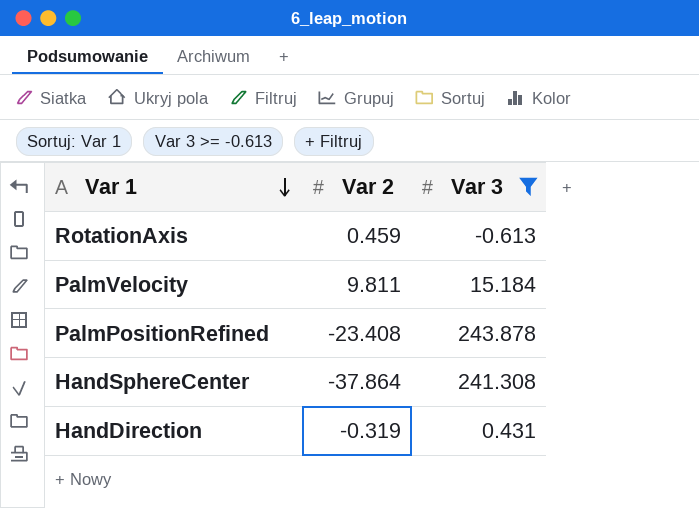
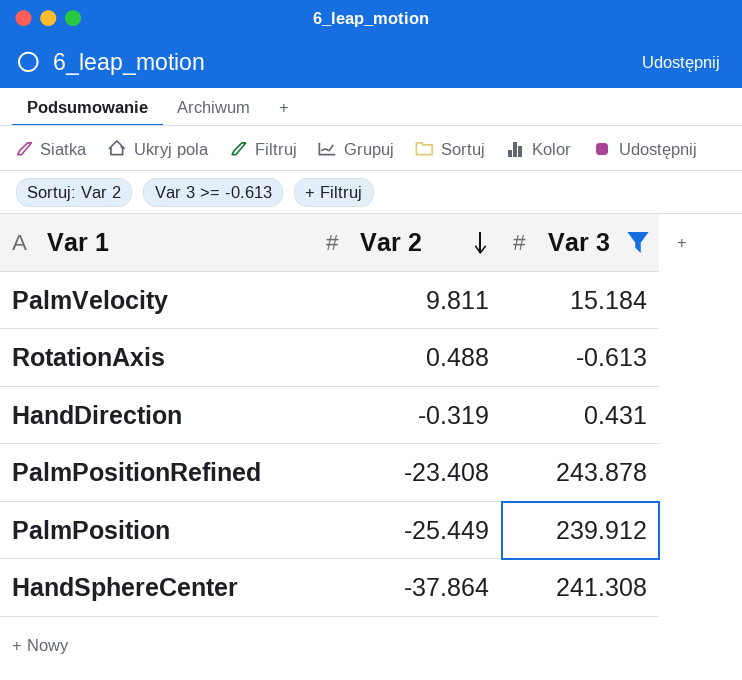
row order: Var 1 descending -> Var 2 descending
RotationAxis | Var 2: 0.459 -> 0.488
row PalmPosition: none -> -25.449 | 239.912

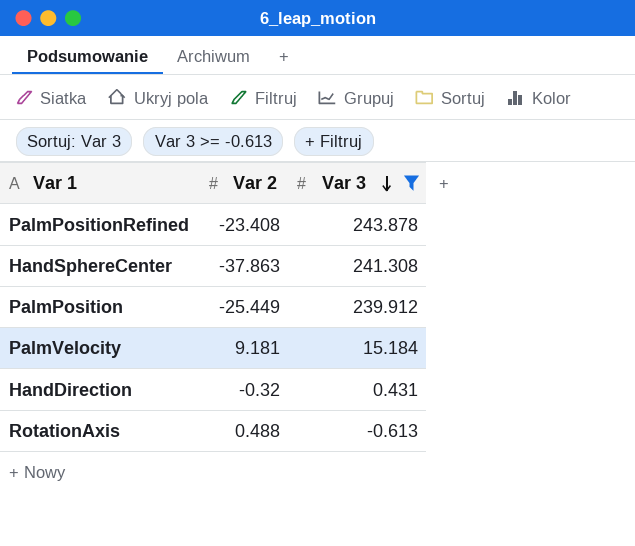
row order: Var 2 descending -> Var 3 descending
HandSphereCenter | Var 2: -37.864 -> -37.863
PalmVelocity | Var 2: 9.811 -> 9.181
HandDirection | Var 2: -0.319 -> -0.32

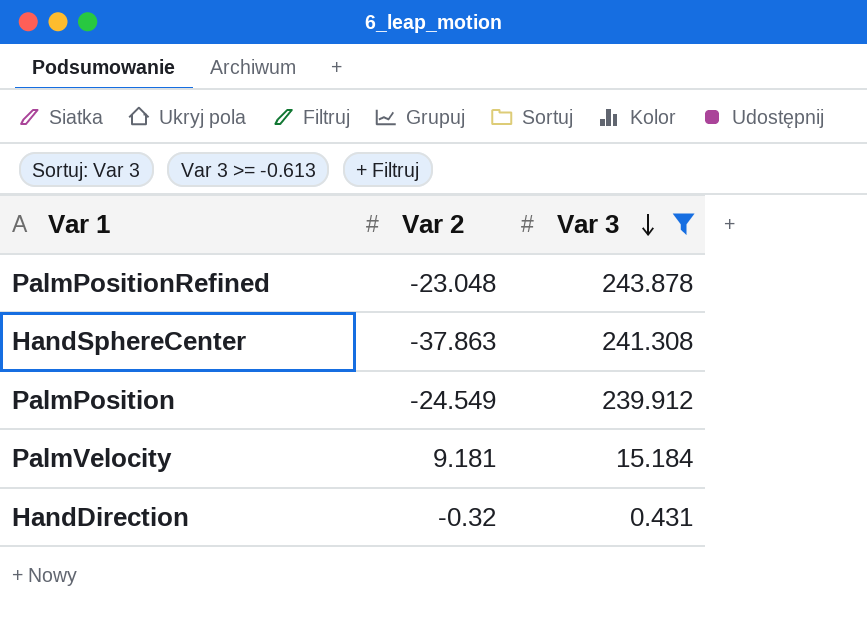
row RotationAxis: 0.488 | -0.613 -> none
PalmPositionRefined | Var 2: -23.408 -> -23.048
PalmPosition | Var 2: -25.449 -> -24.549

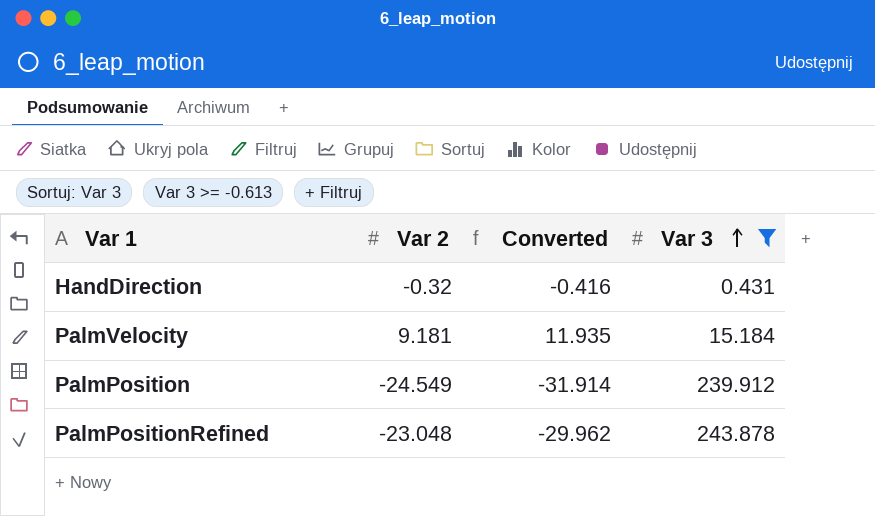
row order: Var 3 descending -> Var 3 ascending
column Converted | formula: none -> [Var 2] * 1.3
row HandSphereCenter: -37.863 | 241.308 -> none

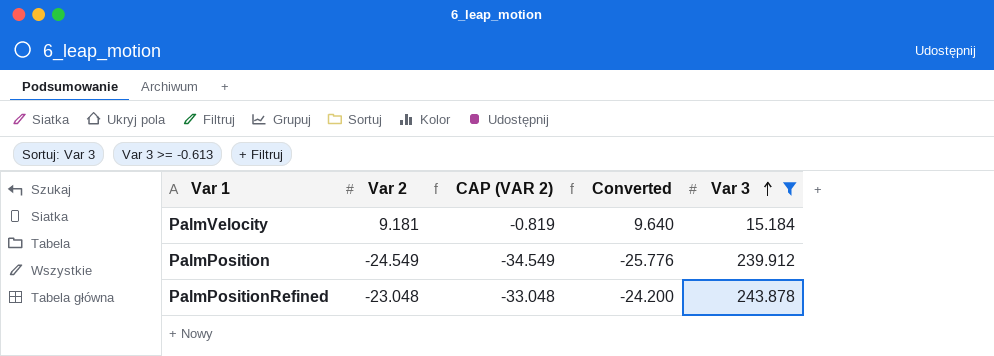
column CAP (VAR 2) | formula: none -> [Var 2] - 10
column Converted | formula: [Var 2] * 1.3 -> [Var 2] * 1.05
row HandDirection: -0.32 | -0.416 | 0.431 -> none

